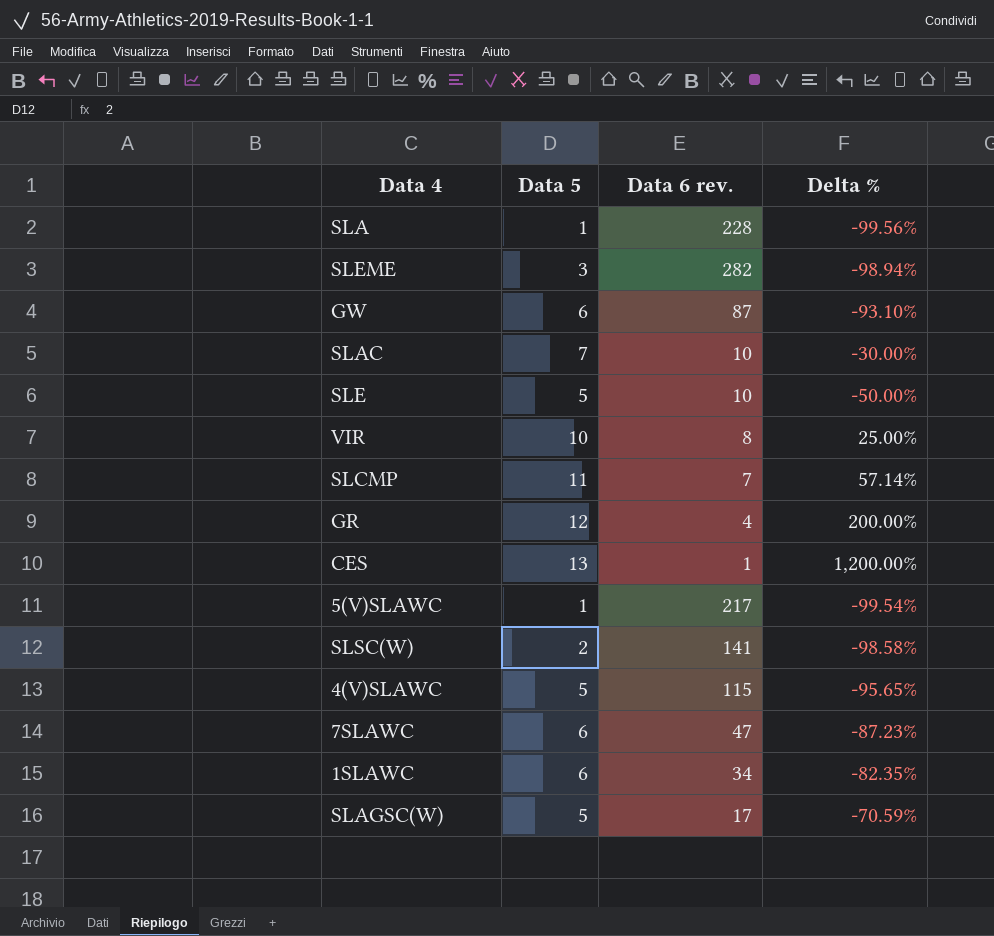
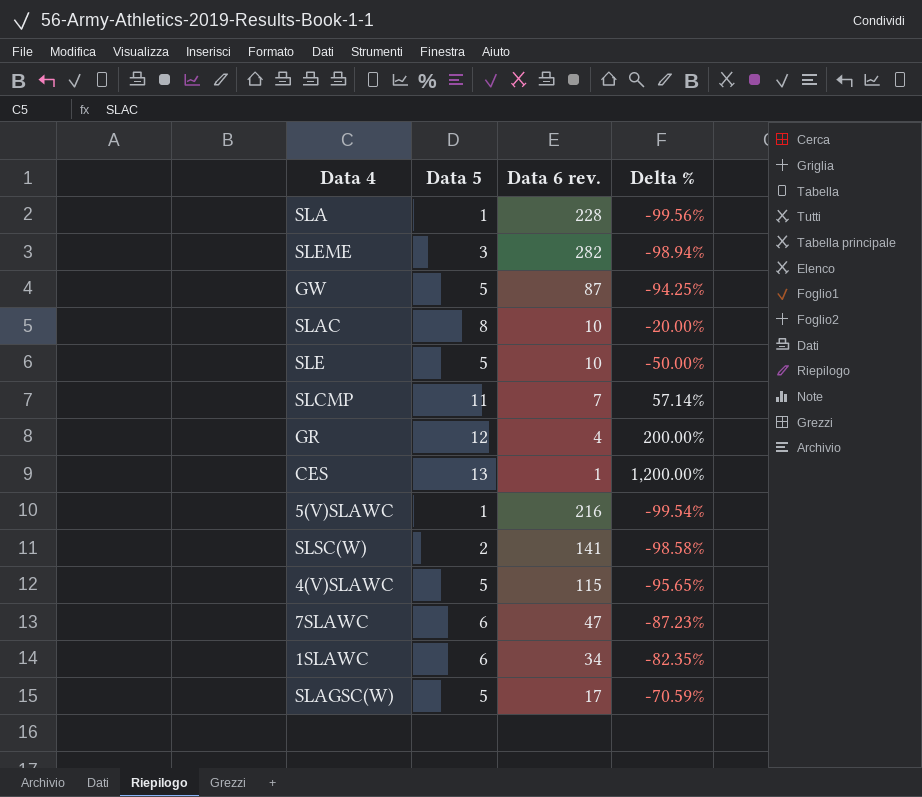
row VIR: 10 | 8 | 25.00% -> none
GW | Data 5: 6 -> 5
GW | Delta %: -93.10% -> -94.25%
SLAC | Data 5: 7 -> 8
SLAC | Delta %: -30.00% -> -20.00%
5(V)SLAWC | Data 6 rev.: 217 -> 216

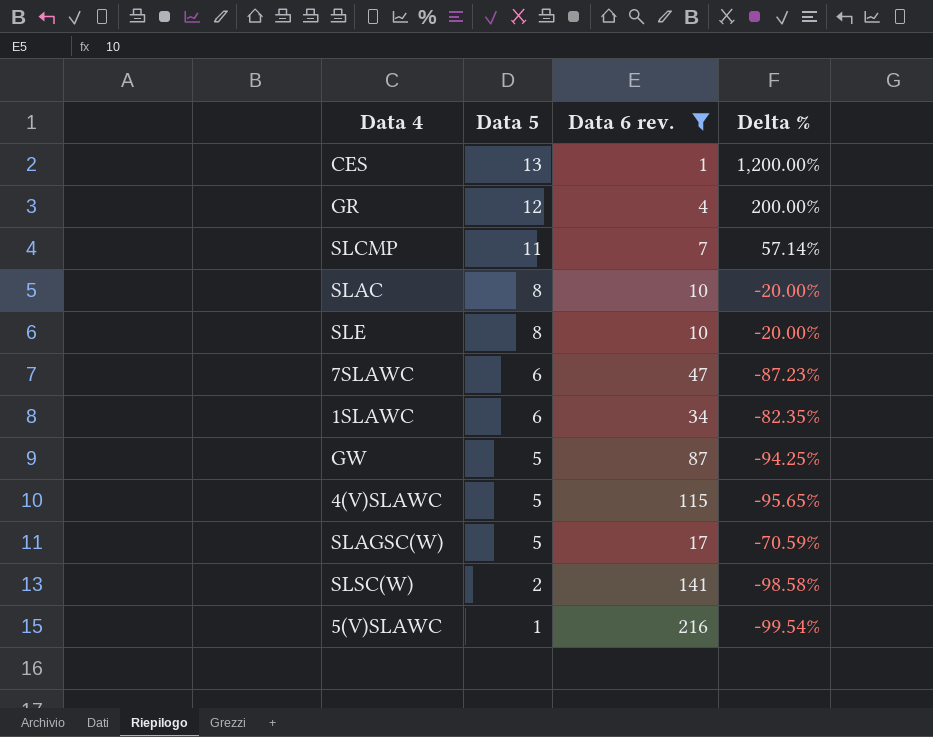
filter: none -> Data 6 rev. <= 216
row order: none -> Data 5 descending
SLE | Data 5: 5 -> 8
SLE | Delta %: -50.00% -> -20.00%

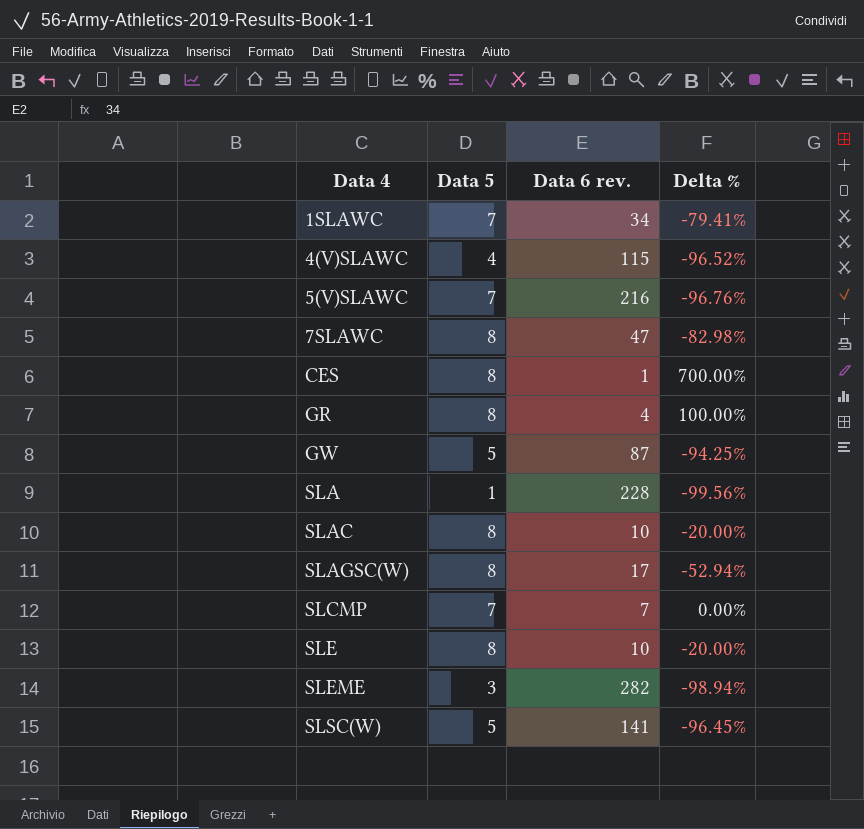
filter: Data 6 rev. <= 216 -> none
row order: Data 5 descending -> Data 4 ascending
1SLAWC | Data 5: 6 -> 7
1SLAWC | Delta %: -82.35% -> -79.41%
4(V)SLAWC | Data 5: 5 -> 4
4(V)SLAWC | Delta %: -95.65% -> -96.52%
5(V)SLAWC | Data 5: 1 -> 7
5(V)SLAWC | Delta %: -99.54% -> -96.76%
7SLAWC | Data 5: 6 -> 8
7SLAWC | Delta %: -87.23% -> -82.98%
CES | Data 5: 13 -> 8
CES | Delta %: 1,200.00% -> 700.00%
GR | Data 5: 12 -> 8
GR | Delta %: 200.00% -> 100.00%
SLAGSC(W) | Data 5: 5 -> 8
SLAGSC(W) | Delta %: -70.59% -> -52.94%
SLCMP | Data 5: 11 -> 7
SLCMP | Delta %: 57.14% -> 0.00%
SLSC(W) | Data 5: 2 -> 5
SLSC(W) | Delta %: -98.58% -> -96.45%

